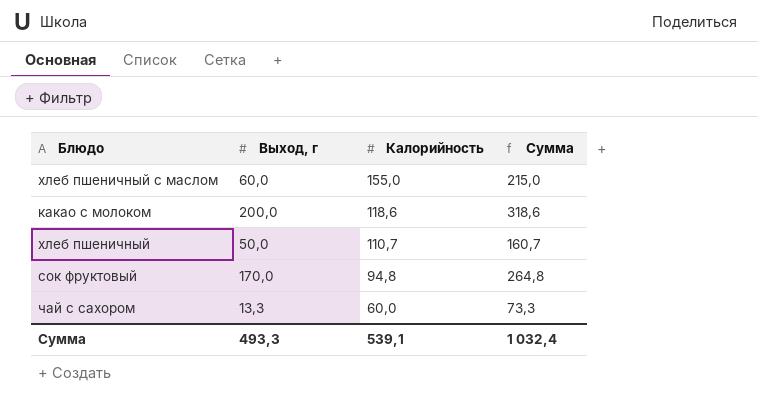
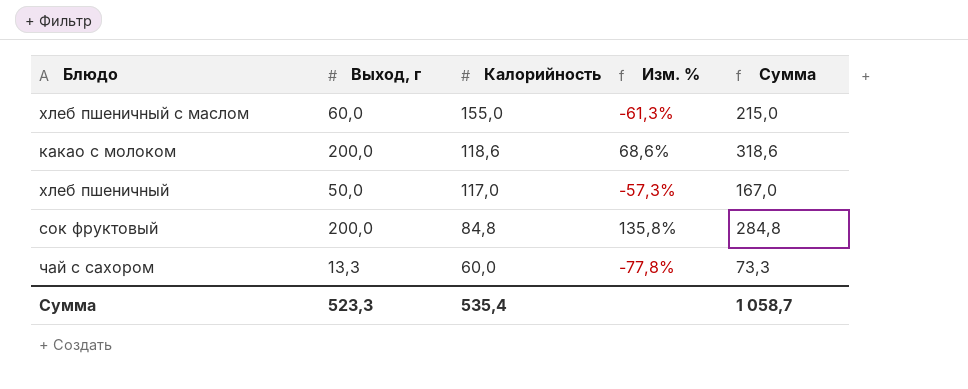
column Изм. % | formula: none -> ([Выход, г] - [Калорийность]) / [Калорийность]
хлеб пшеничный | Калорийность: 110,7 -> 117,0
хлеб пшеничный | Сумма: 160,7 -> 167,0
сок фруктовый | Выход, г: 170,0 -> 200,0
сок фруктовый | Калорийность: 94,8 -> 84,8
сок фруктовый | Сумма: 264,8 -> 284,8
Сумма | Выход, г: 493,3 -> 523,3
Сумма | Калорийность: 539,1 -> 535,4
Сумма | Сумма: 1 032,4 -> 1 058,7

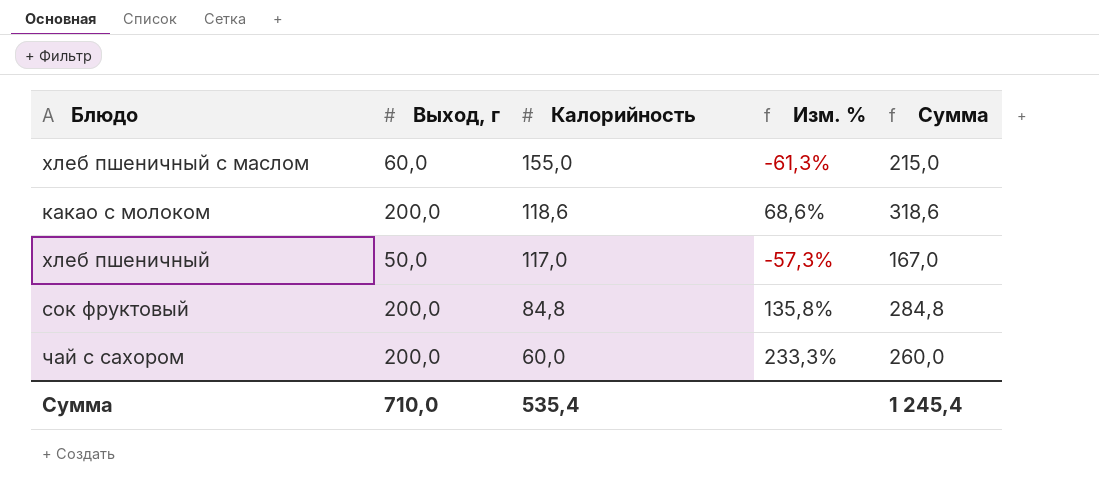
чай с сахором | Выход, г: 13,3 -> 200,0
чай с сахором | Изм. %: -77,8% -> 233,3%
чай с сахором | Сумма: 73,3 -> 260,0
Сумма | Выход, г: 523,3 -> 710,0
Сумма | Сумма: 1 058,7 -> 1 245,4

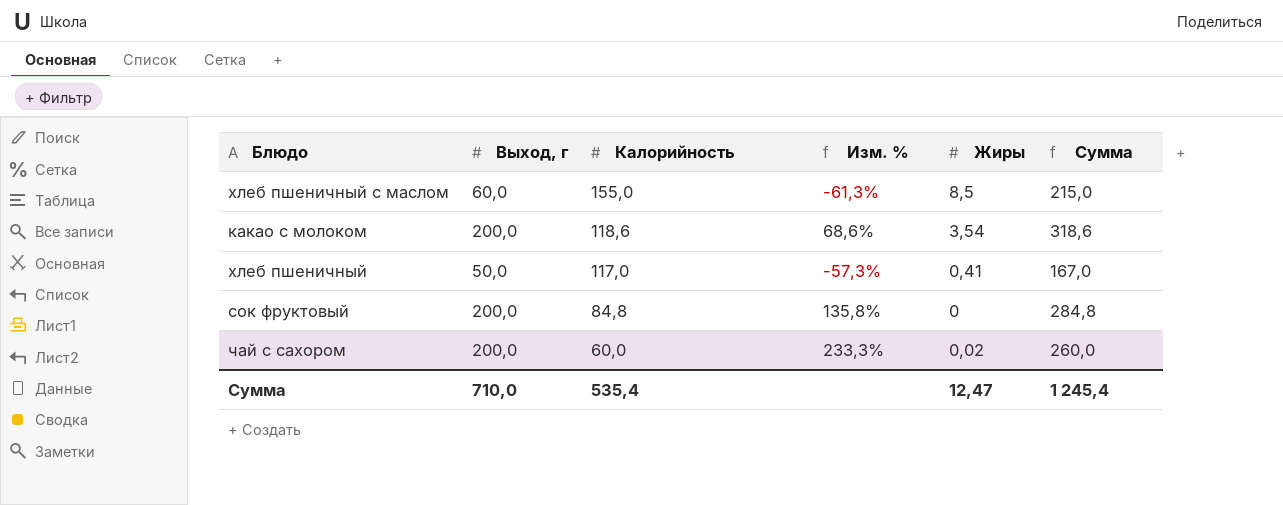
column Жиры | position: none -> 5

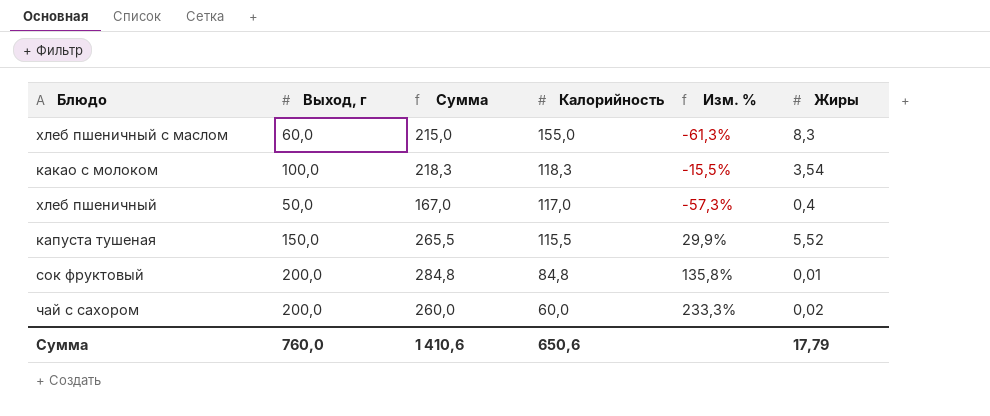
column Сумма | position: 6 -> 3
хлеб пшеничный с маслом | Жиры: 8,5 -> 8,3
какао с молоком | Выход, г: 200,0 -> 100,0
какао с молоком | Сумма: 318,6 -> 218,3
какао с молоком | Калорийность: 118,6 -> 118,3
какао с молоком | Изм. %: 68,6% -> -15,5%
хлеб пшеничный | Жиры: 0,41 -> 0,4
row капуста тушеная: none -> 150,0 | 265,5 | 115,5 | 29,9% | 5,52
сок фруктовый | Жиры: 0 -> 0,01
Сумма | Выход, г: 710,0 -> 760,0
Сумма | Сумма: 1 245,4 -> 1 410,6
Сумма | Калорийность: 535,4 -> 650,6
Сумма | Жиры: 12,47 -> 17,79

